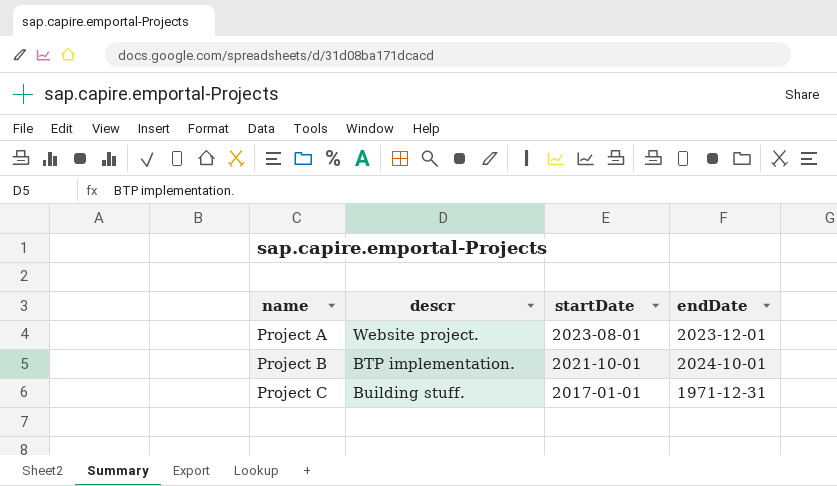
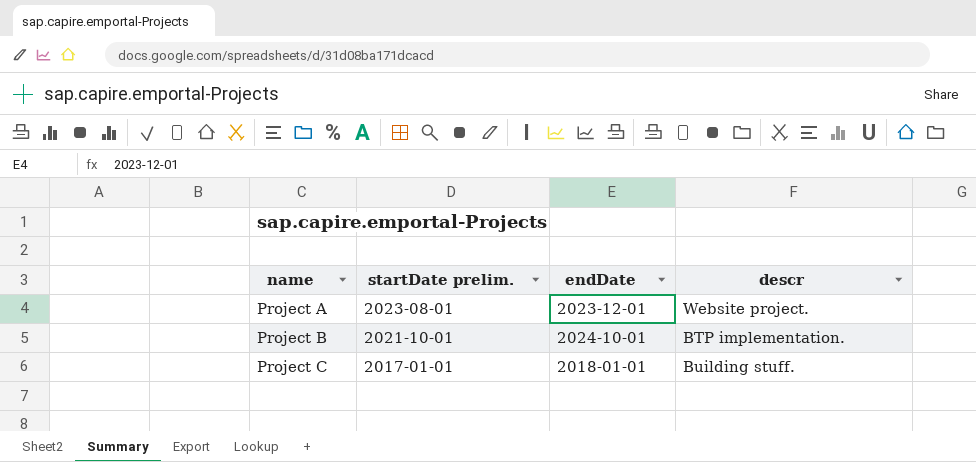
column name: startDate -> startDate prelim.
column descr | position: 2 -> 4
Project C | endDate: 1971-12-31 -> 2018-01-01

